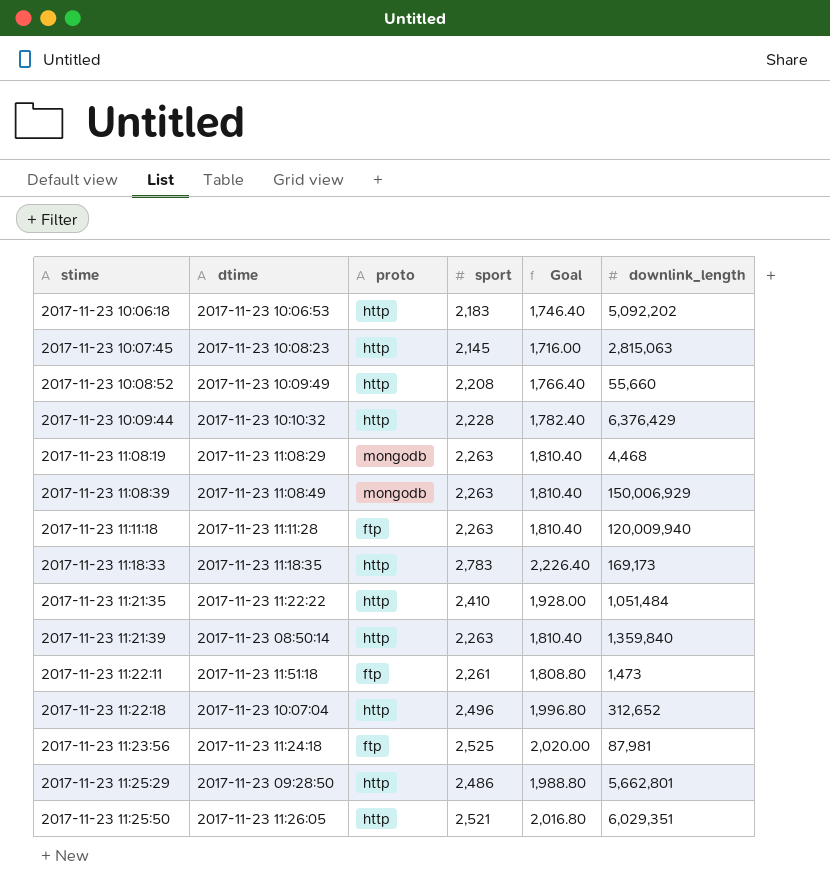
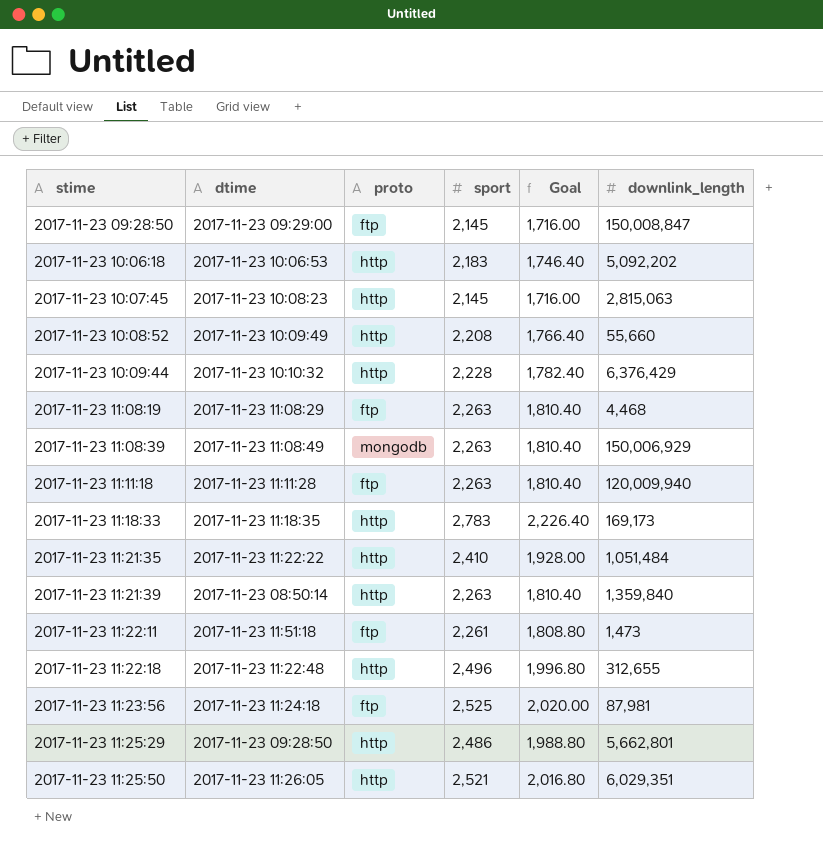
row 2017-11-23 09:28:50: none -> 2017-11-23 09:29:00 | ftp | 2,145 | 1,716.00 | 150,008,847
2017-11-23 11:08:19 | proto: mongodb -> ftp
2017-11-23 11:22:18 | dtime: 2017-11-23 10:07:04 -> 2017-11-23 11:22:48
2017-11-23 11:22:18 | downlink_length: 312,652 -> 312,655

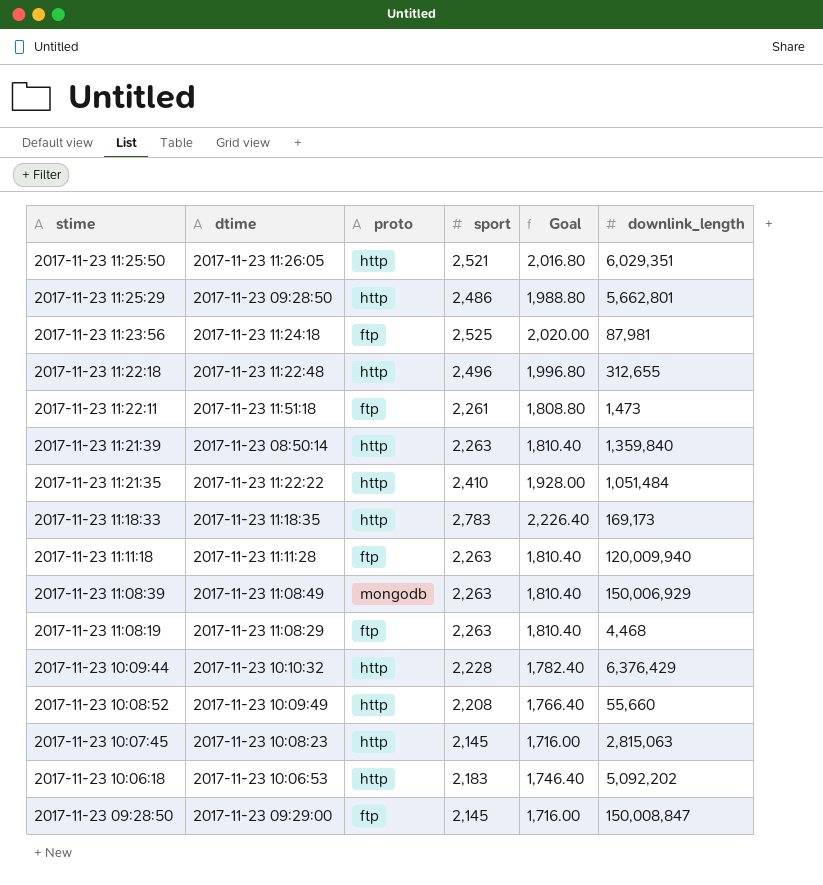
row order: stime ascending -> stime descending

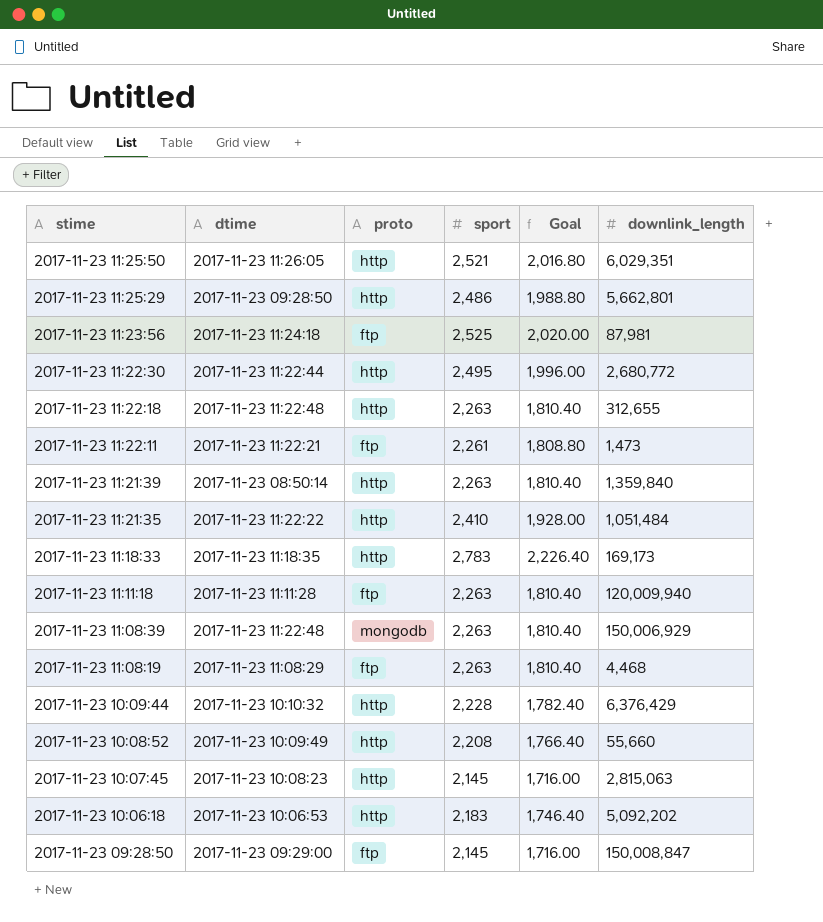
row 2017-11-23 11:22:30: none -> 2017-11-23 11:22:44 | http | 2,495 | 1,996.00 | 2,680,772
2017-11-23 11:22:18 | sport: 2,496 -> 2,263
2017-11-23 11:22:18 | Goal: 1,996.80 -> 1,810.40
2017-11-23 11:22:11 | dtime: 2017-11-23 11:51:18 -> 2017-11-23 11:22:21
2017-11-23 11:08:39 | dtime: 2017-11-23 11:08:49 -> 2017-11-23 11:22:48

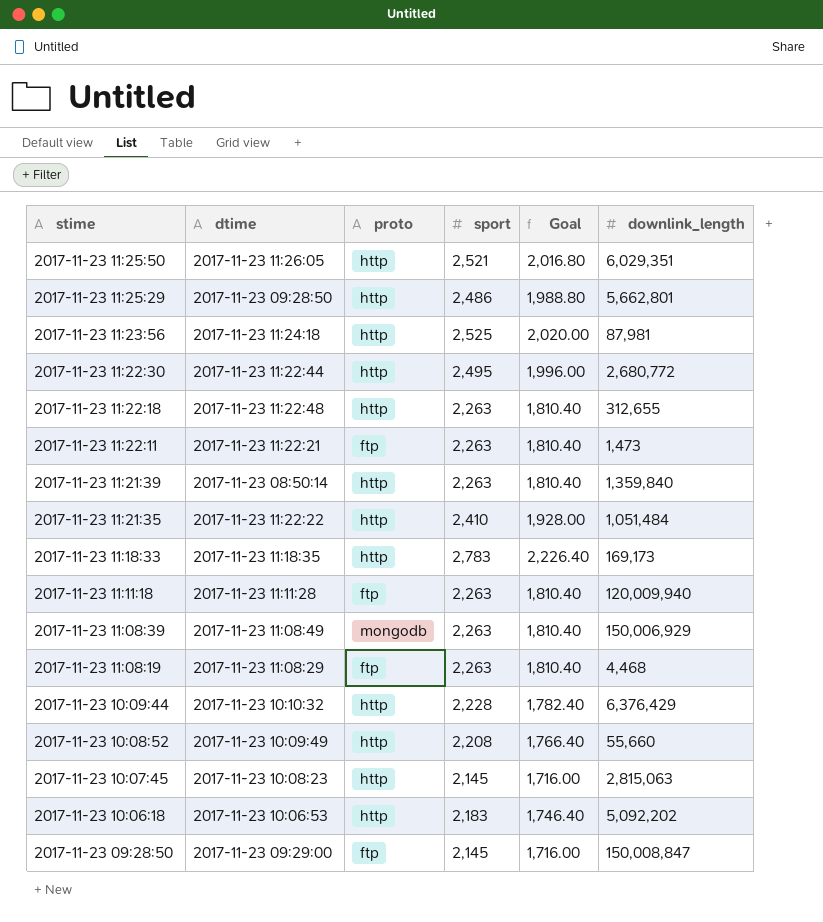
2017-11-23 11:23:56 | proto: ftp -> http
2017-11-23 11:22:11 | sport: 2,261 -> 2,263
2017-11-23 11:22:11 | Goal: 1,808.80 -> 1,810.40
2017-11-23 11:08:39 | dtime: 2017-11-23 11:22:48 -> 2017-11-23 11:08:49

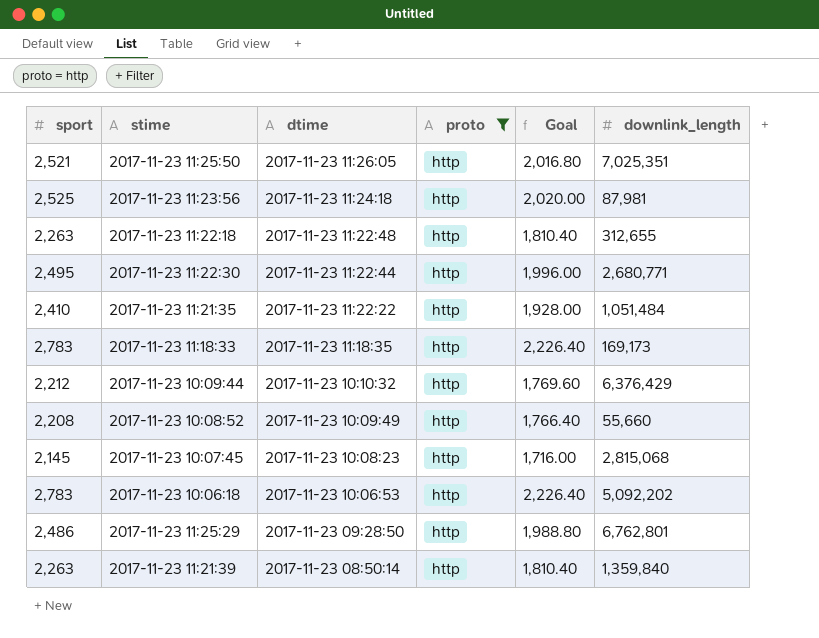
filter: none -> proto = http
row order: stime descending -> dtime descending
column sport | position: 4 -> 1
2017-11-23 11:25:50 | downlink_length: 6,029,351 -> 7,025,351
2017-11-23 11:22:30 | downlink_length: 2,680,772 -> 2,680,771
2017-11-23 10:09:44 | sport: 2,228 -> 2,212
2017-11-23 10:09:44 | Goal: 1,782.40 -> 1,769.60
2017-11-23 10:07:45 | downlink_length: 2,815,063 -> 2,815,068
2017-11-23 10:06:18 | sport: 2,183 -> 2,783
2017-11-23 10:06:18 | Goal: 1,746.40 -> 2,226.40
2017-11-23 11:25:29 | downlink_length: 5,662,801 -> 6,762,801

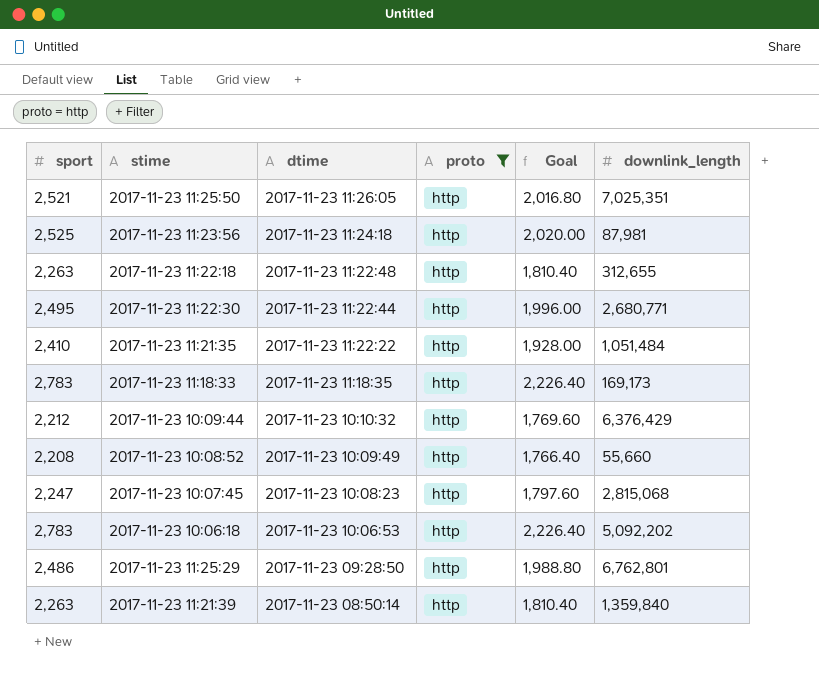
2017-11-23 10:07:45 | sport: 2,145 -> 2,247
2017-11-23 10:07:45 | Goal: 1,716.00 -> 1,797.60

